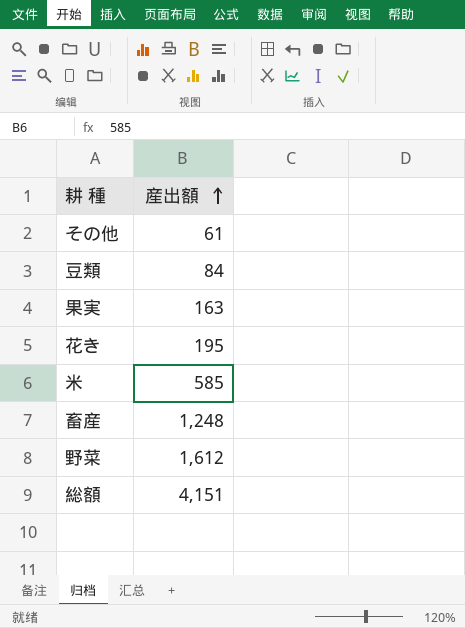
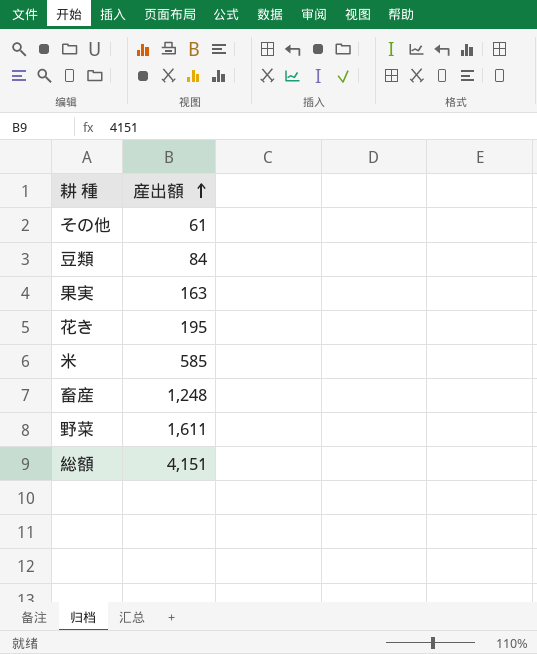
野菜 | 産出額: 1,612 -> 1,611

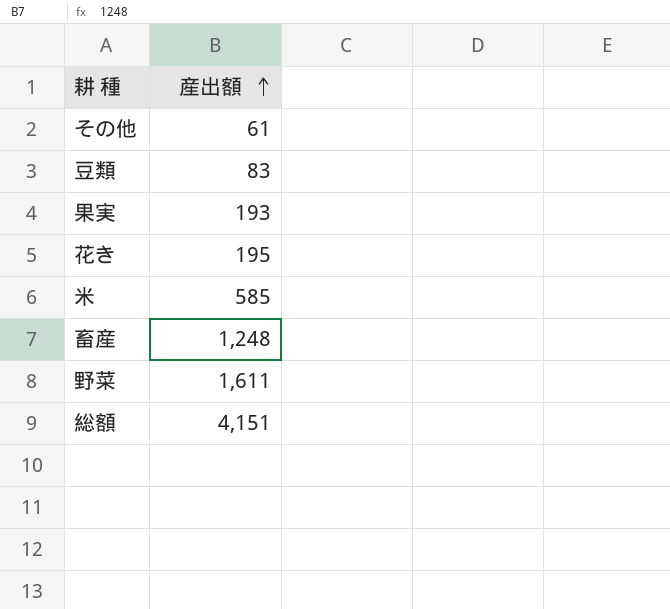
豆類 | 産出額: 84 -> 83
果実 | 産出額: 163 -> 193

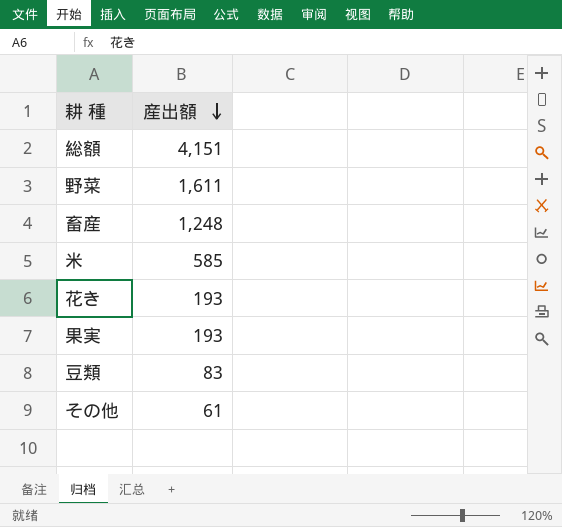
row order: 産出額 ascending -> 産出額 descending
花き | 産出額: 195 -> 193

